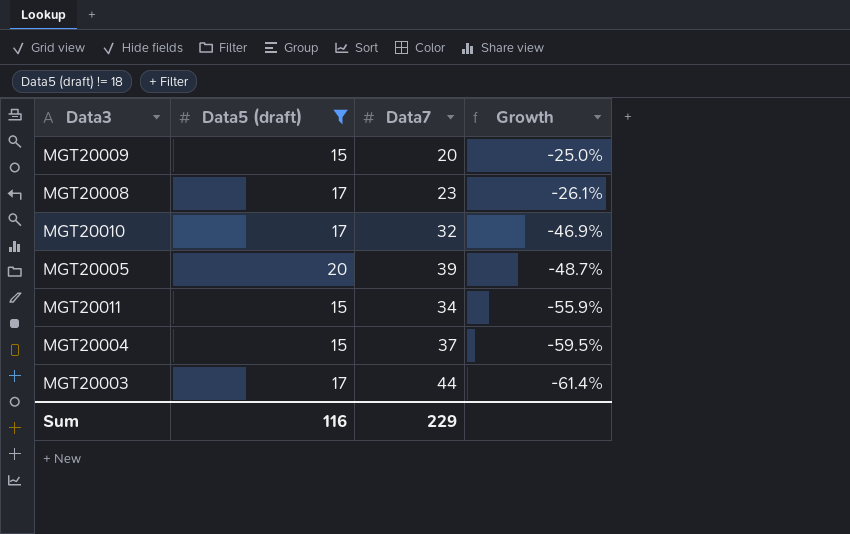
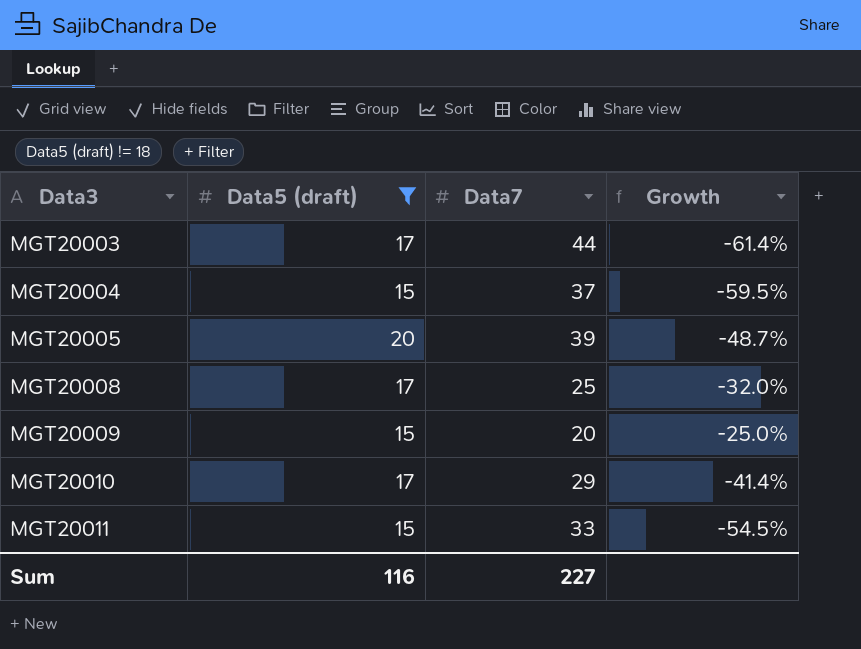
row order: Growth descending -> Data3 ascending
MGT20008 | Data7: 23 -> 25
MGT20008 | Growth: -26.1% -> -32.0%
MGT20010 | Data7: 32 -> 29
MGT20010 | Growth: -46.9% -> -41.4%
MGT20011 | Data7: 34 -> 33
MGT20011 | Growth: -55.9% -> -54.5%
Sum | Data7: 229 -> 227

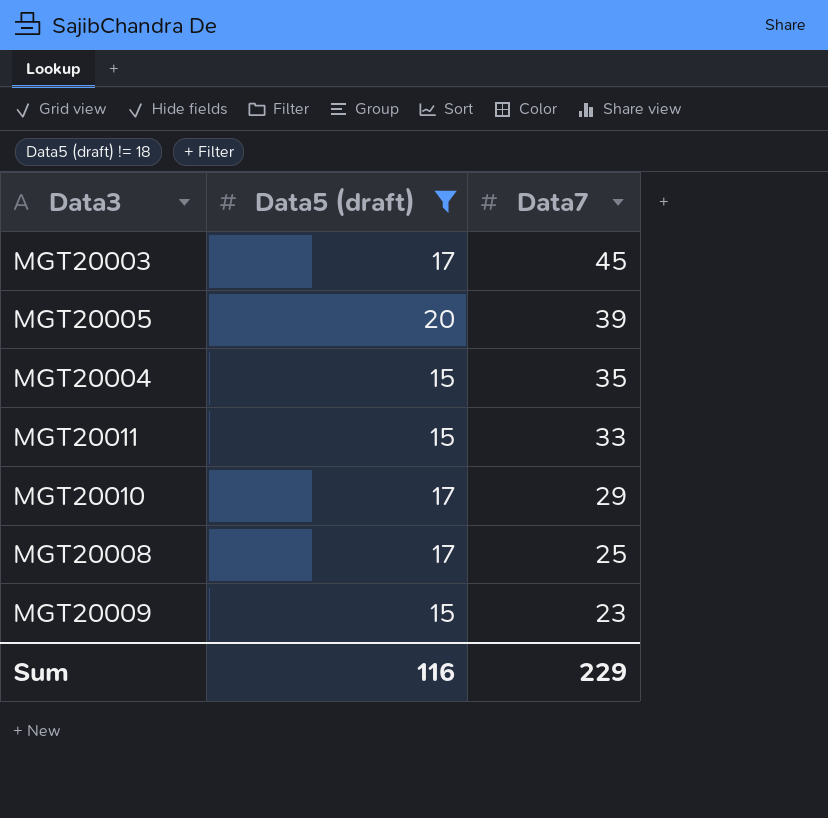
row order: Data3 ascending -> Data7 descending
column Growth | formula: ([Data5 (draft)] - [Data7]) / [Data7] -> none
MGT20003 | Data7: 44 -> 45
MGT20004 | Data7: 37 -> 35
MGT20009 | Data7: 20 -> 23
Sum | Data7: 227 -> 229

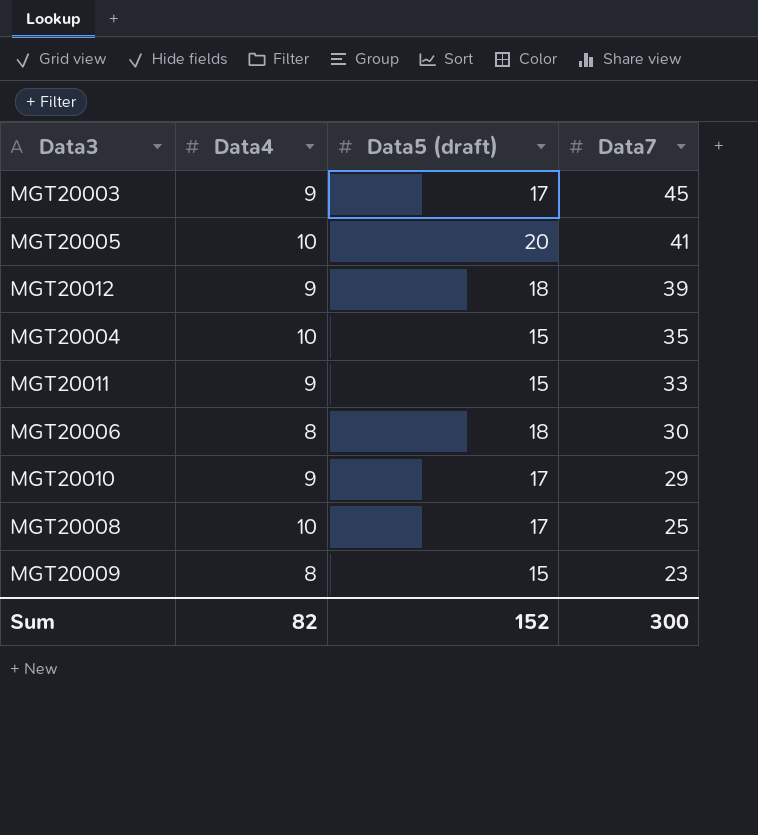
filter: Data5 (draft) != 18 -> none
column Data4 | position: none -> 2
MGT20005 | Data7: 39 -> 41
Sum | Data5 (draft): 116 -> 152
Sum | Data7: 229 -> 300

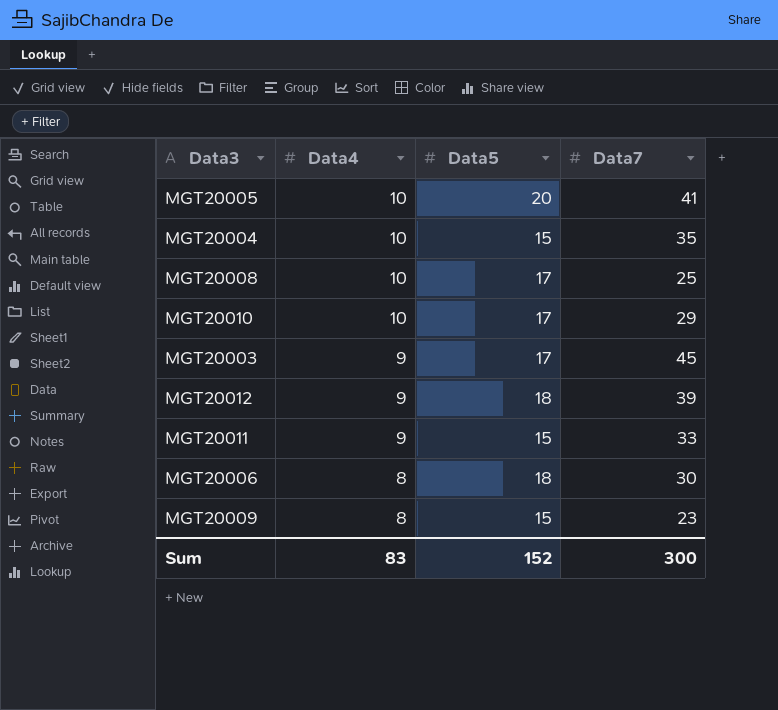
row order: Data7 descending -> Data4 descending
column name: Data5 (draft) -> Data5
MGT20010 | Data4: 9 -> 10
Sum | Data4: 82 -> 83

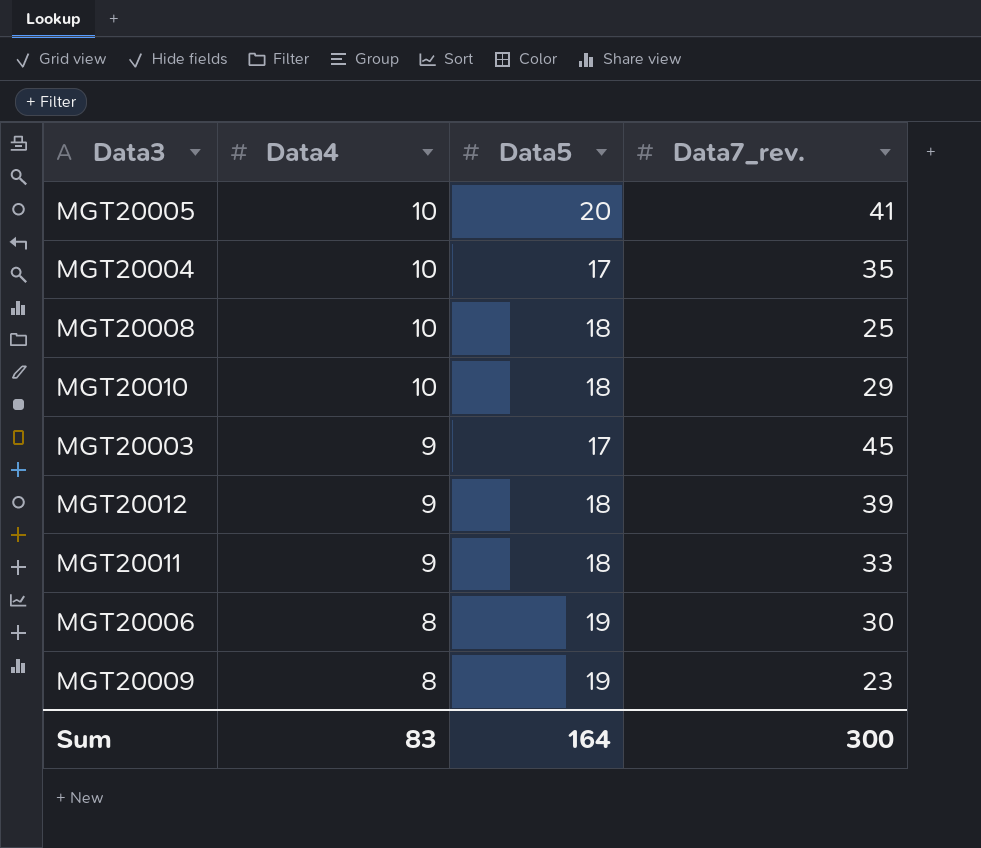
column name: Data7 -> Data7_rev.
MGT20004 | Data5: 15 -> 17
MGT20008 | Data5: 17 -> 18
MGT20010 | Data5: 17 -> 18
MGT20011 | Data5: 15 -> 18
MGT20006 | Data5: 18 -> 19
MGT20009 | Data5: 15 -> 19
Sum | Data5: 152 -> 164

